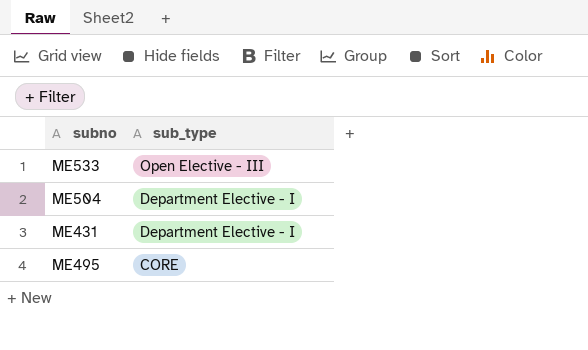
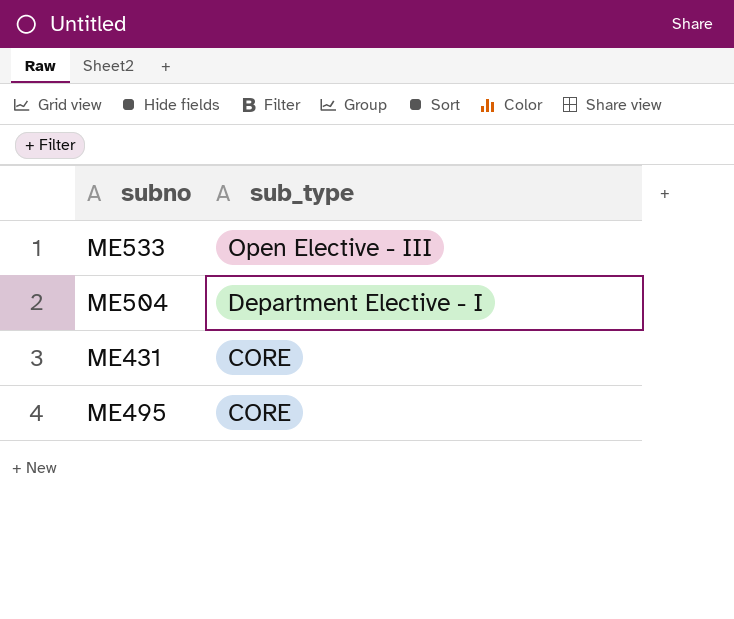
ME431 | sub_type: Department Elective - I -> CORE

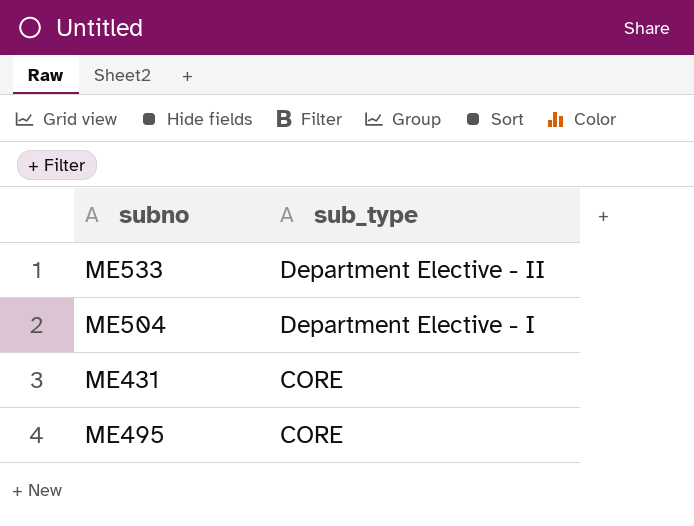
ME533 | sub_type: Open Elective - III -> Department Elective - II

